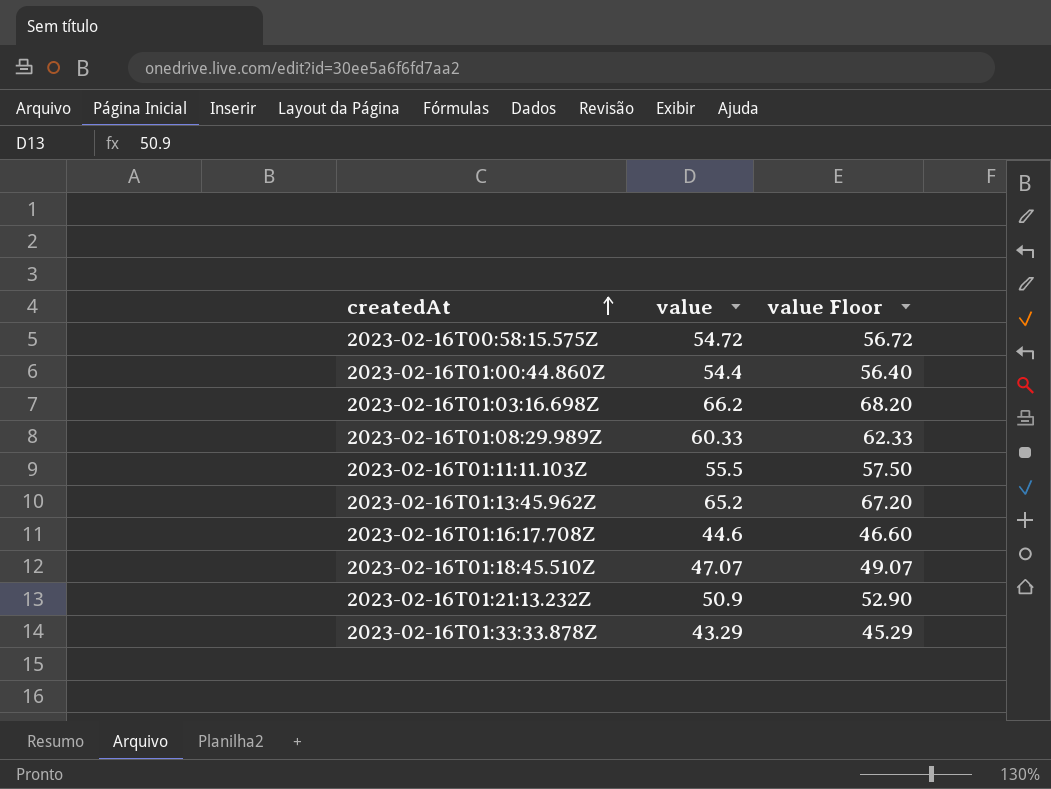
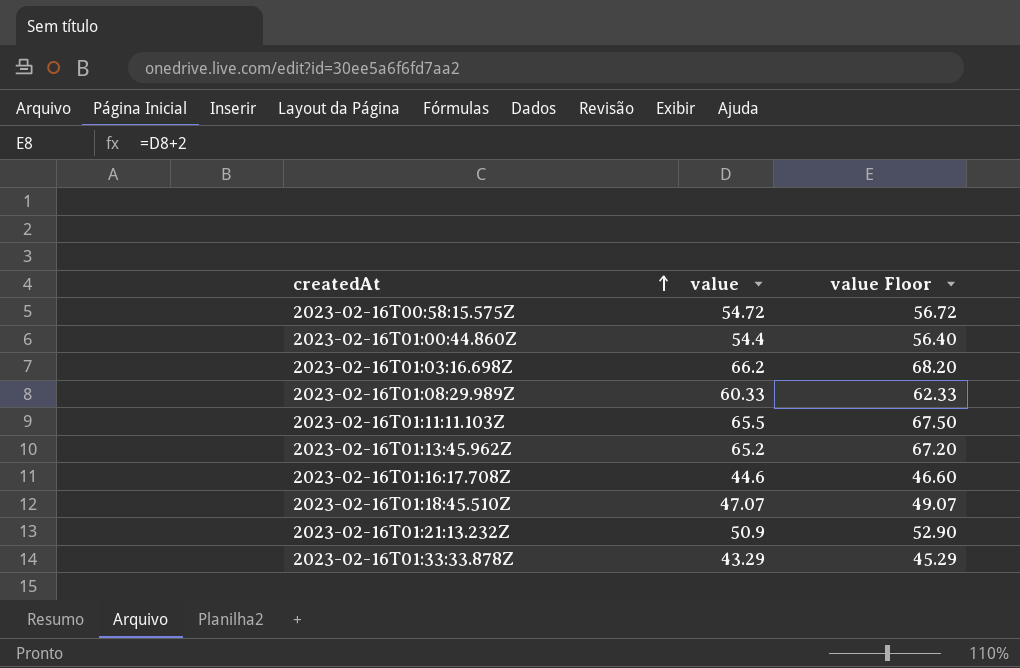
2023-02-16T01:11:11.103Z | value: 55.5 -> 65.5
2023-02-16T01:11:11.103Z | value Floor: 57.50 -> 67.50

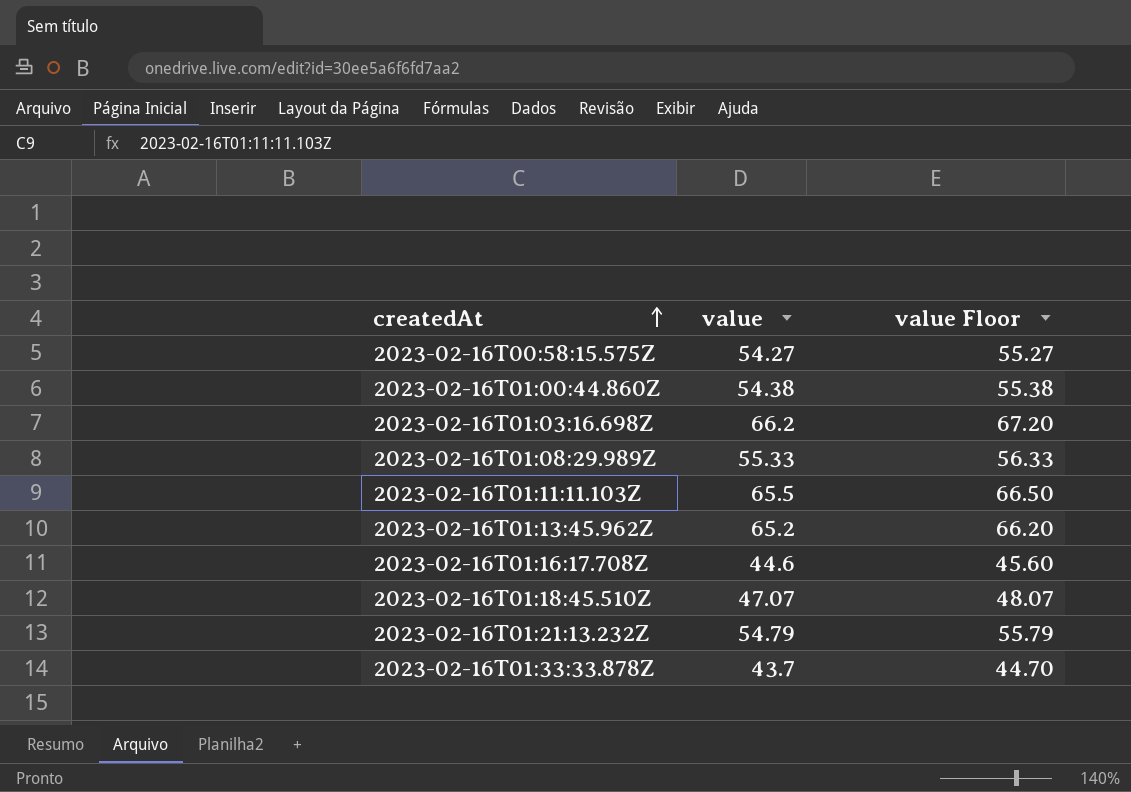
column value Floor | formula: [value] + 2 -> [value] + 1
2023-02-16T00:58:15.575Z | value: 54.72 -> 54.27
2023-02-16T01:00:44.860Z | value: 54.4 -> 54.38
2023-02-16T01:08:29.989Z | value: 60.33 -> 55.33
2023-02-16T01:21:13.232Z | value: 50.9 -> 54.79
2023-02-16T01:33:33.878Z | value: 43.29 -> 43.7

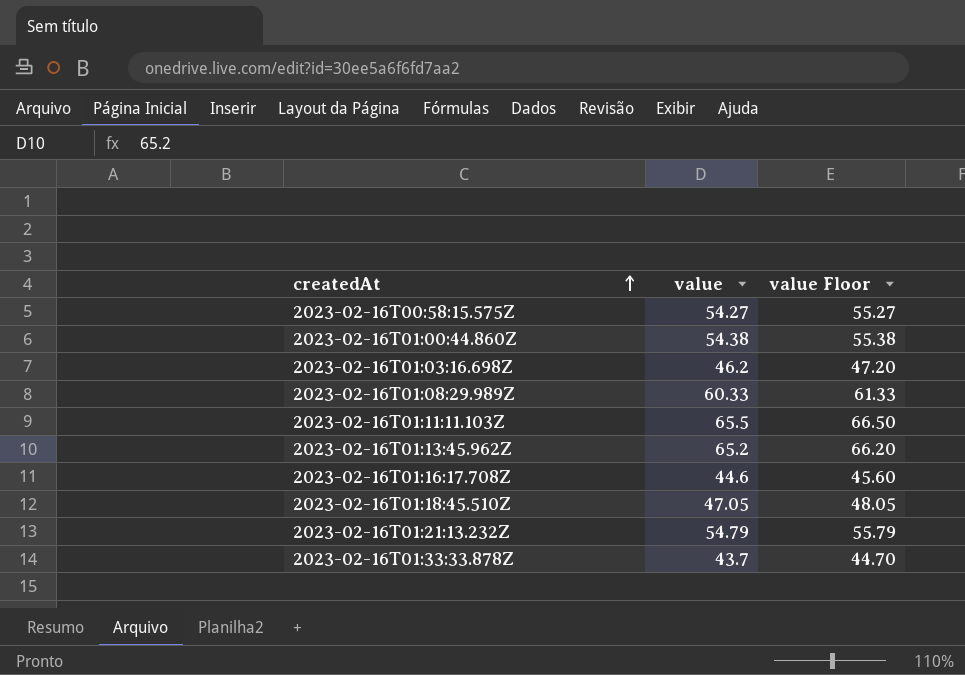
2023-02-16T01:03:16.698Z | value: 66.2 -> 46.2
2023-02-16T01:03:16.698Z | value Floor: 67.20 -> 47.20
2023-02-16T01:08:29.989Z | value: 55.33 -> 60.33
2023-02-16T01:08:29.989Z | value Floor: 56.33 -> 61.33
2023-02-16T01:18:45.510Z | value: 47.07 -> 47.05
2023-02-16T01:18:45.510Z | value Floor: 48.07 -> 48.05

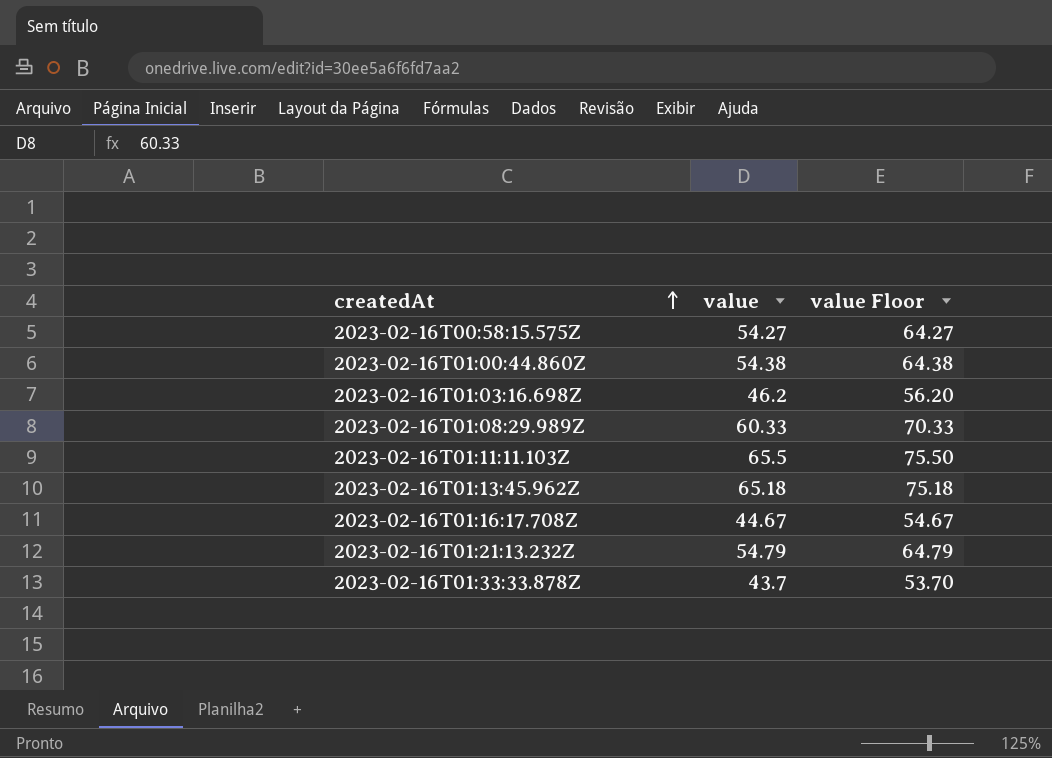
column value Floor | formula: [value] + 1 -> [value] + 10
row 2023-02-16T01:18:45.510Z: 47.05 | 48.05 -> none
2023-02-16T01:13:45.962Z | value: 65.2 -> 65.18
2023-02-16T01:16:17.708Z | value: 44.6 -> 44.67

